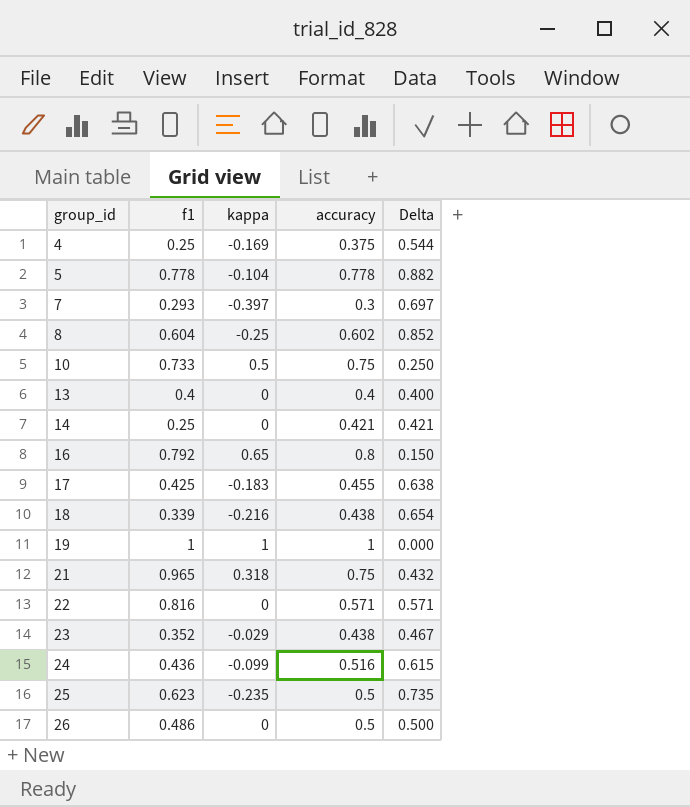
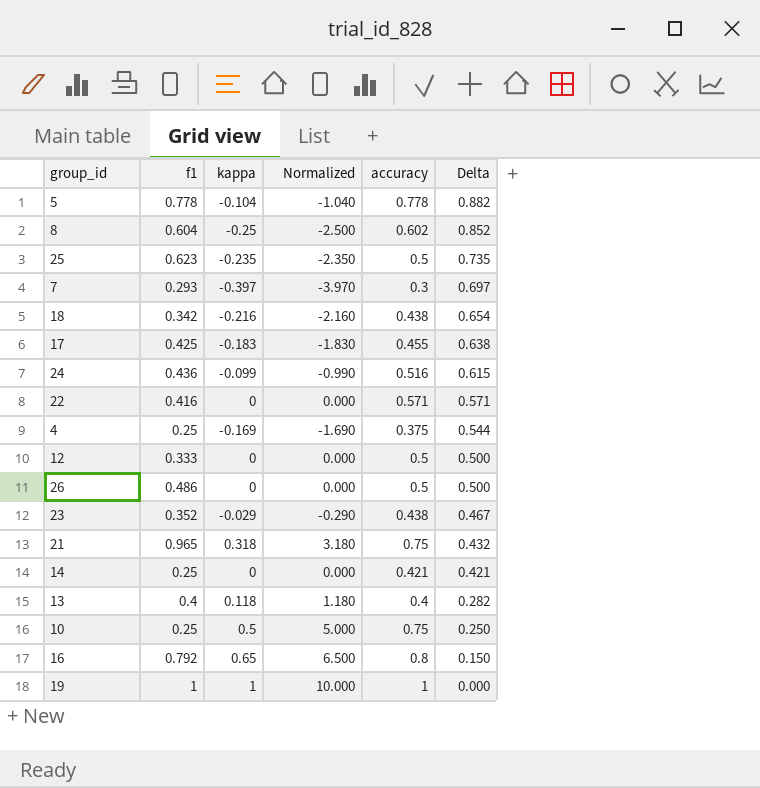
row order: group_id ascending -> Delta descending
column Normalized | formula: none -> [kappa] * 10
18 | f1: 0.339 -> 0.342
22 | f1: 0.816 -> 0.416
row 12: none -> 0.333 | 0 | 0.000 | 0.5 | 0.500
13 | kappa: 0 -> 0.118
13 | Delta: 0.400 -> 0.282
10 | f1: 0.733 -> 0.25

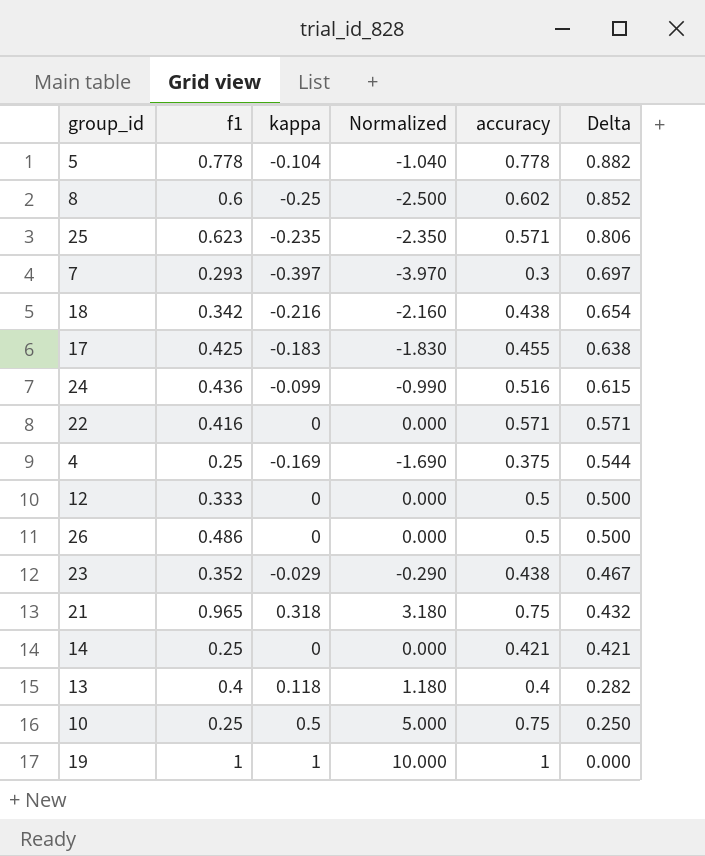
row 16: 0.792 | 0.65 | 6.500 | 0.8 | 0.150 -> none
8 | f1: 0.604 -> 0.6
25 | accuracy: 0.5 -> 0.571
25 | Delta: 0.735 -> 0.806

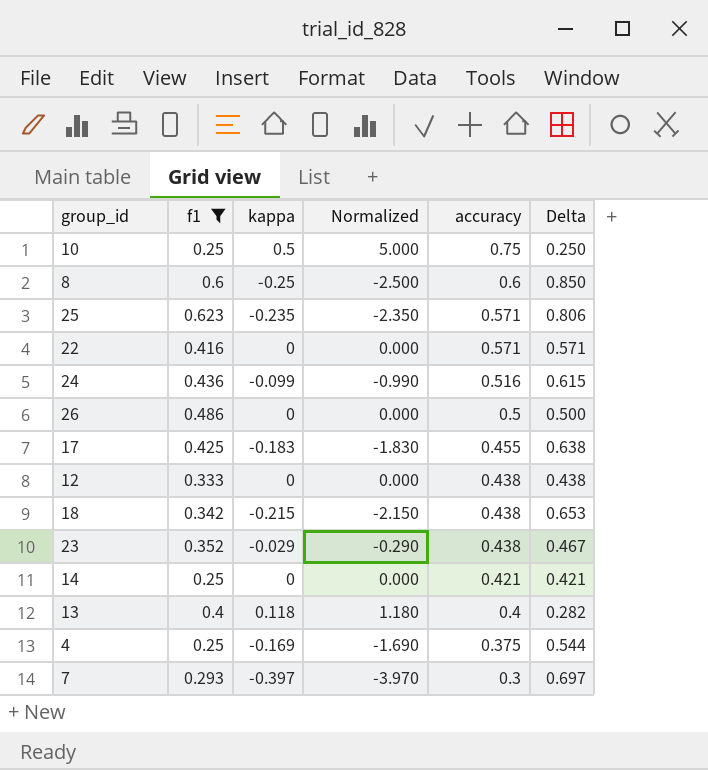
filter: none -> f1 <= 0.623
row order: Delta descending -> accuracy descending
8 | accuracy: 0.602 -> 0.6
8 | Delta: 0.852 -> 0.850
12 | accuracy: 0.5 -> 0.438
12 | Delta: 0.500 -> 0.438
18 | kappa: -0.216 -> -0.215
18 | Normalized: -2.160 -> -2.150
18 | Delta: 0.654 -> 0.653

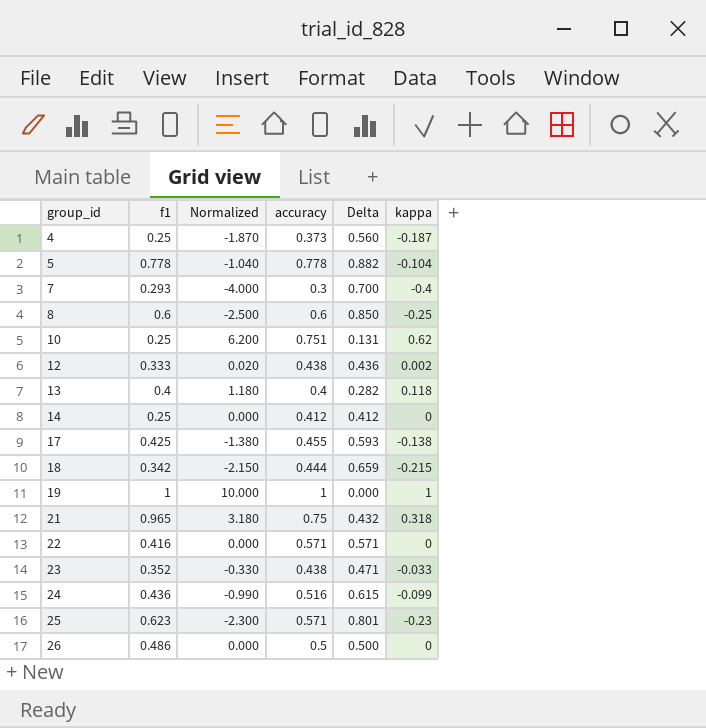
filter: f1 <= 0.623 -> none
row order: accuracy descending -> group_id ascending
column kappa | position: 3 -> 6
4 | Normalized: -1.690 -> -1.870
4 | accuracy: 0.375 -> 0.373
4 | Delta: 0.544 -> 0.560
4 | kappa: -0.169 -> -0.187
7 | Normalized: -3.970 -> -4.000
7 | Delta: 0.697 -> 0.700
7 | kappa: -0.397 -> -0.4
10 | Normalized: 5.000 -> 6.200
10 | accuracy: 0.75 -> 0.751
10 | Delta: 0.250 -> 0.131
10 | kappa: 0.5 -> 0.62
12 | Normalized: 0.000 -> 0.020
12 | Delta: 0.438 -> 0.436
12 | kappa: 0 -> 0.002
14 | accuracy: 0.421 -> 0.412
14 | Delta: 0.421 -> 0.412
17 | Normalized: -1.830 -> -1.380
17 | Delta: 0.638 -> 0.593
17 | kappa: -0.183 -> -0.138
18 | accuracy: 0.438 -> 0.444
18 | Delta: 0.653 -> 0.659
23 | Normalized: -0.290 -> -0.330
23 | Delta: 0.467 -> 0.471
23 | kappa: -0.029 -> -0.033
25 | Normalized: -2.350 -> -2.300
25 | Delta: 0.806 -> 0.801
25 | kappa: -0.235 -> -0.23

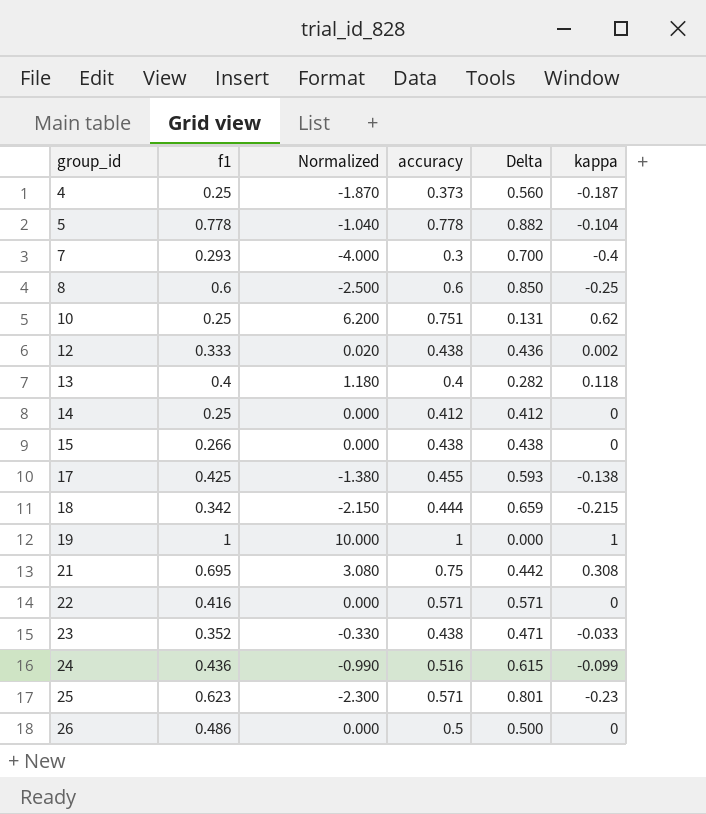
row 15: none -> 0.266 | 0.000 | 0.438 | 0.438 | 0
21 | f1: 0.965 -> 0.695
21 | Normalized: 3.180 -> 3.080
21 | Delta: 0.432 -> 0.442
21 | kappa: 0.318 -> 0.308

